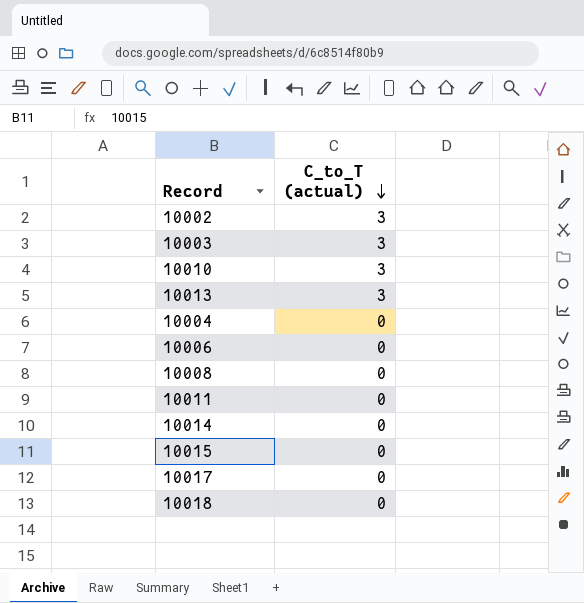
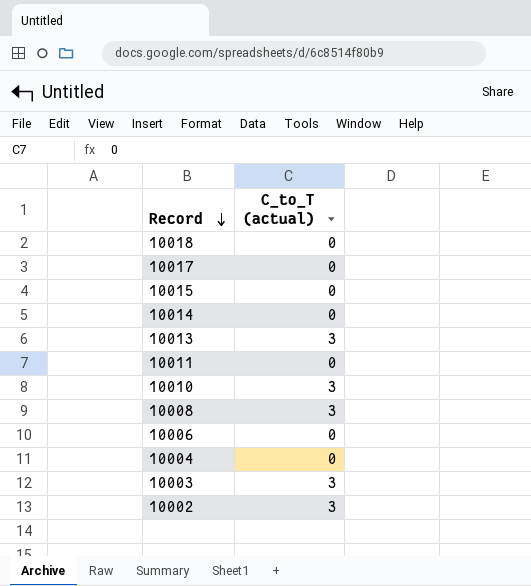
row order: C_to_T (actual) descending -> Record descending
10008 | C_to_T (actual): 0 -> 3

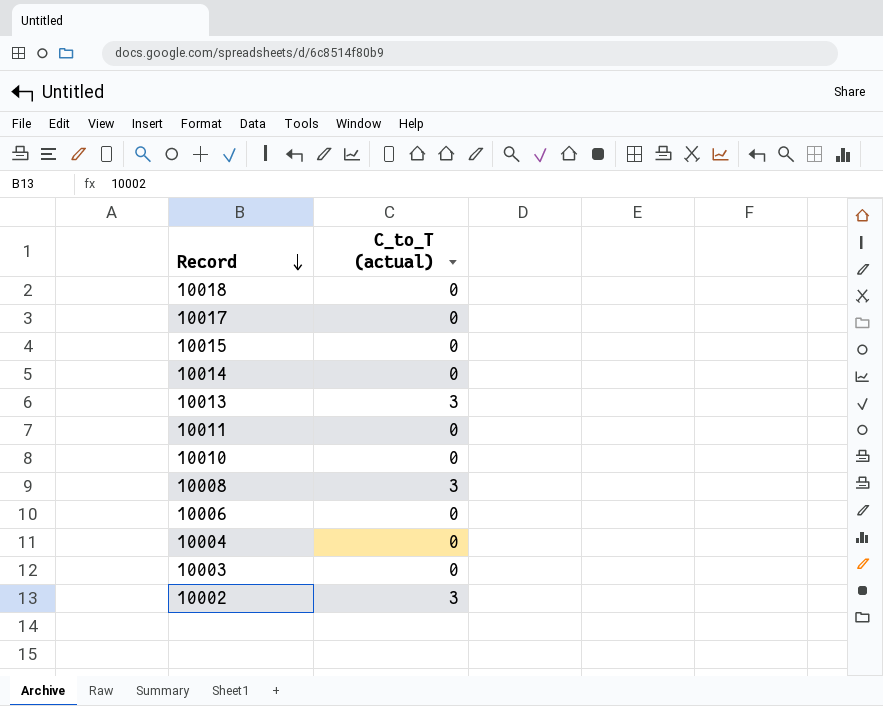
10010 | C_to_T (actual): 3 -> 0
10003 | C_to_T (actual): 3 -> 0

